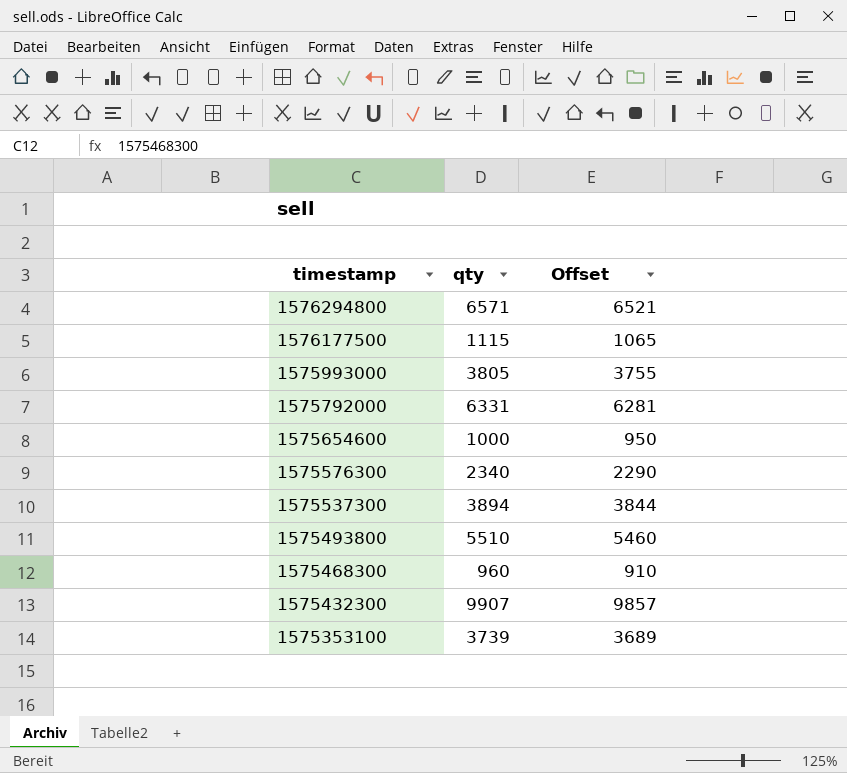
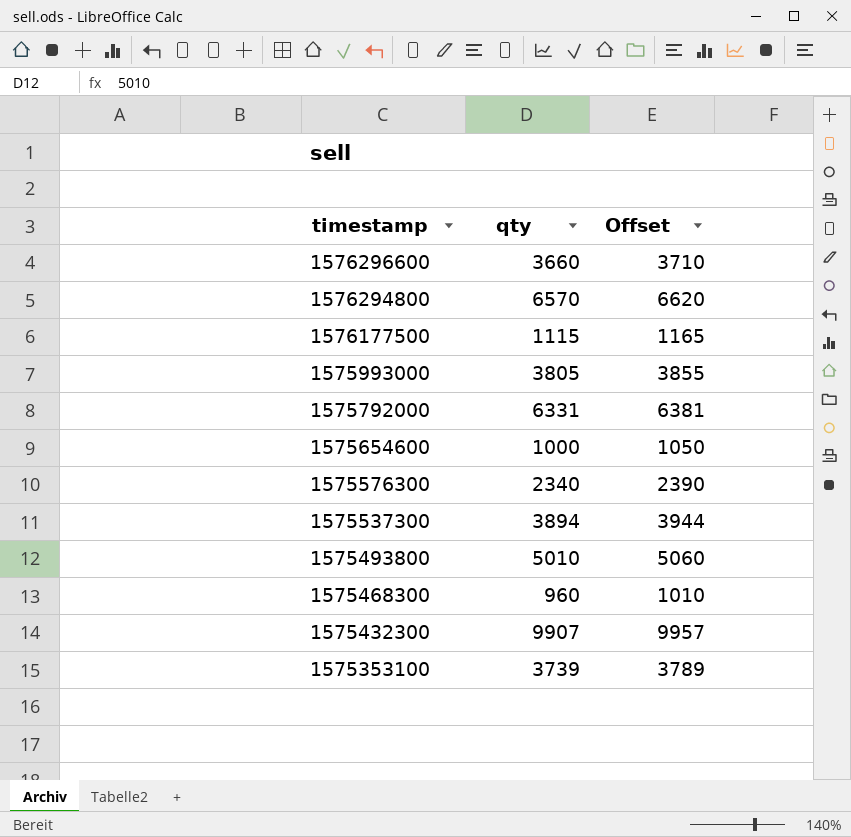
column Offset | formula: [qty] - 50 -> [qty] + 50
row 1576296600: none -> 3660 | 3710
1576294800 | qty: 6571 -> 6570
1575493800 | qty: 5510 -> 5010

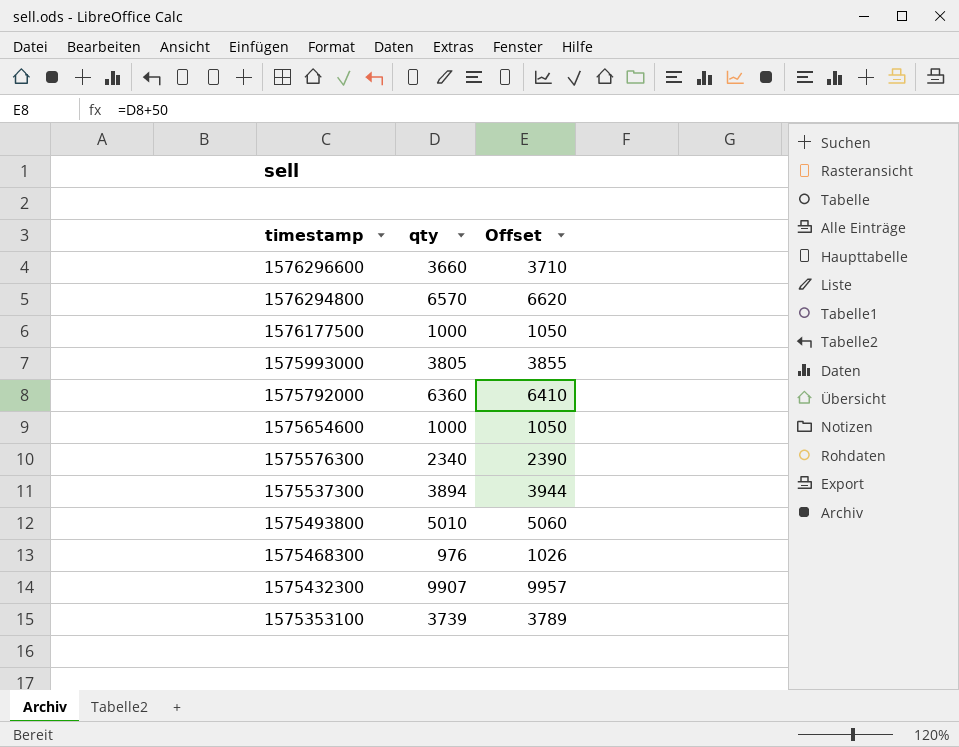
1576177500 | qty: 1115 -> 1000
1576177500 | Offset: 1165 -> 1050
1575792000 | qty: 6331 -> 6360
1575792000 | Offset: 6381 -> 6410
1575468300 | qty: 960 -> 976
1575468300 | Offset: 1010 -> 1026

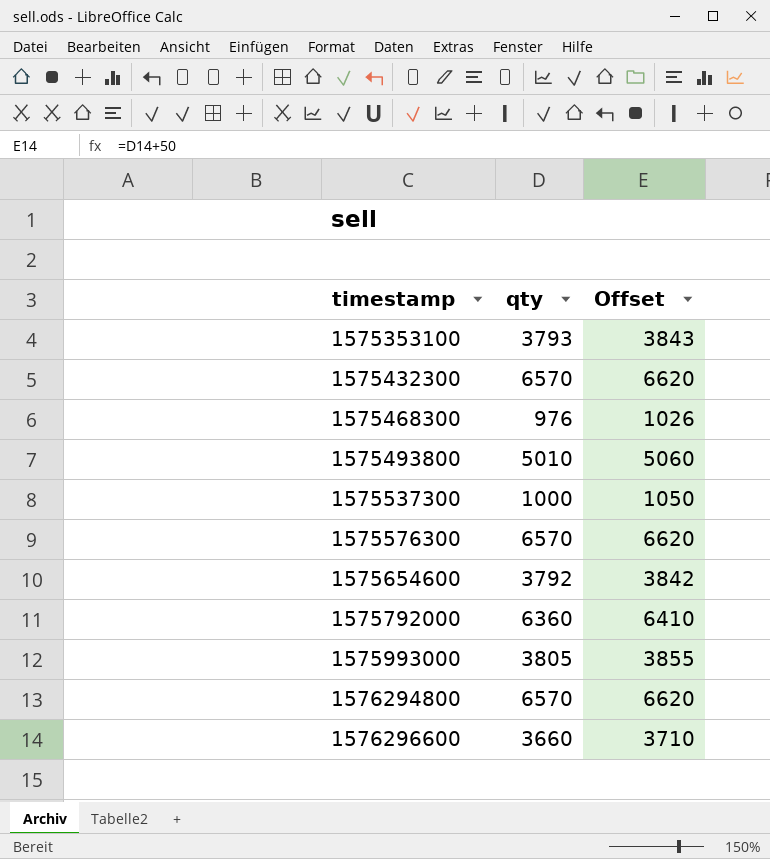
row order: timestamp descending -> timestamp ascending
row 1576177500: 1000 | 1050 -> none
1575353100 | qty: 3739 -> 3793
1575353100 | Offset: 3789 -> 3843
1575432300 | qty: 9907 -> 6570
1575432300 | Offset: 9957 -> 6620
1575537300 | qty: 3894 -> 1000
1575537300 | Offset: 3944 -> 1050
1575576300 | qty: 2340 -> 6570
1575576300 | Offset: 2390 -> 6620
1575654600 | qty: 1000 -> 3792
1575654600 | Offset: 1050 -> 3842

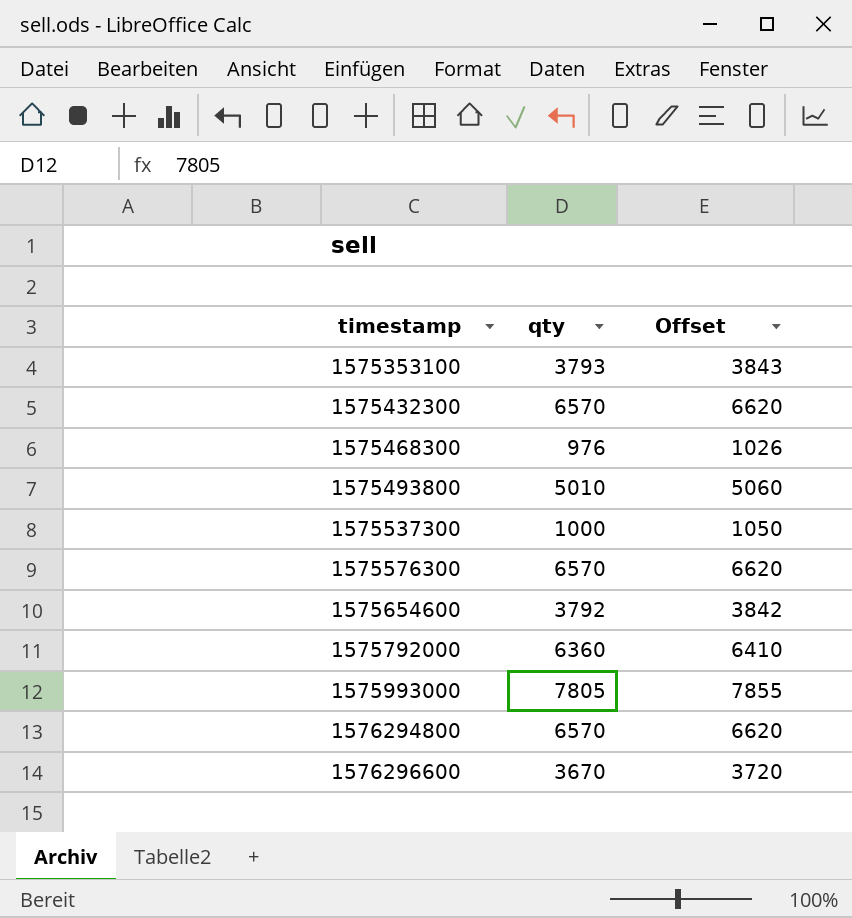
1575993000 | qty: 3805 -> 7805
1575993000 | Offset: 3855 -> 7855
1576296600 | qty: 3660 -> 3670
1576296600 | Offset: 3710 -> 3720

